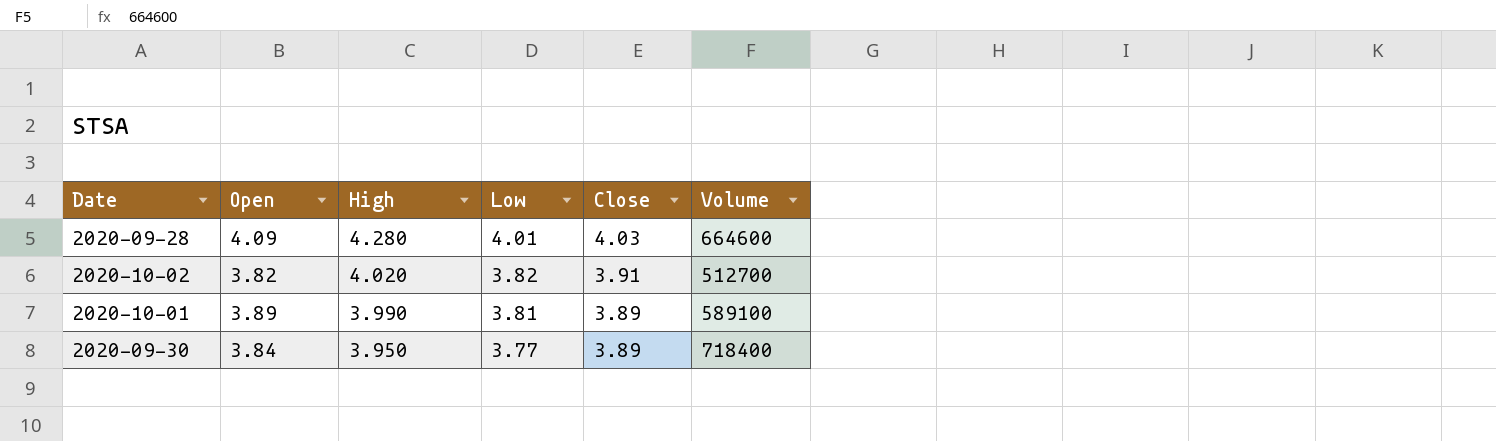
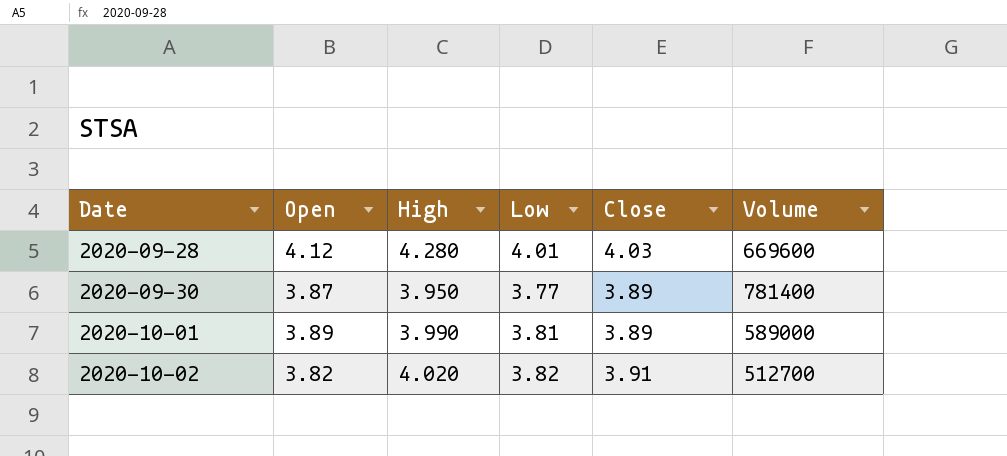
row order: High descending -> Date ascending
2020-09-28 | Open: 4.09 -> 4.12
2020-09-28 | Volume: 664600 -> 669600
2020-09-30 | Open: 3.84 -> 3.87
2020-09-30 | Volume: 718400 -> 781400
2020-10-01 | Volume: 589100 -> 589000

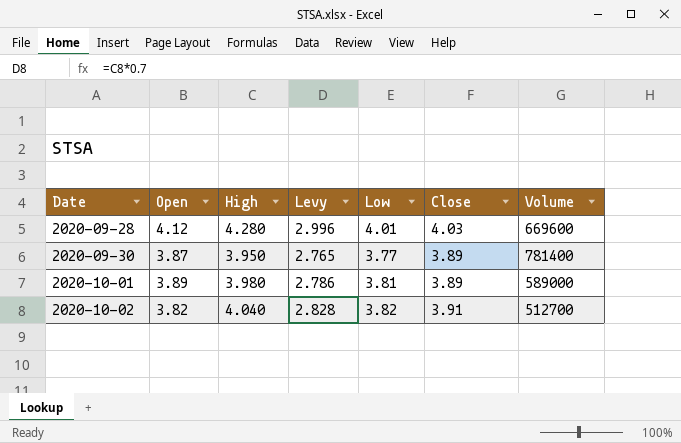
column Levy | formula: none -> [High] * 0.7
2020-10-01 | High: 3.990 -> 3.980
2020-10-02 | High: 4.020 -> 4.040

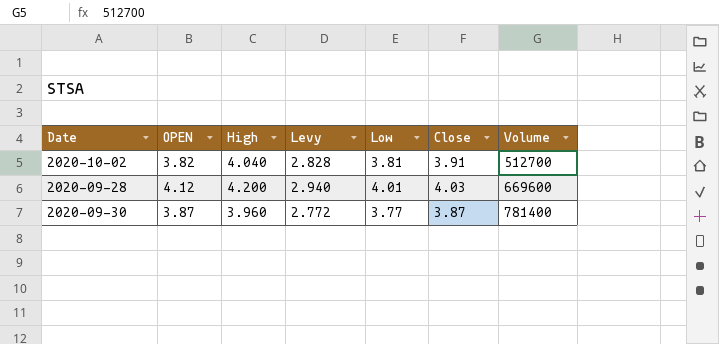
row order: Date ascending -> Volume ascending
column name: Open -> OPEN
row 2020-10-01: 3.89 | 3.980 | 2.786 | 3.81 | 3.89 | 589000 -> none
2020-10-02 | Low: 3.82 -> 3.81
2020-09-28 | High: 4.280 -> 4.200
2020-09-28 | Levy: 2.996 -> 2.940
2020-09-30 | High: 3.950 -> 3.960
2020-09-30 | Levy: 2.765 -> 2.772
2020-09-30 | Close: 3.89 -> 3.87

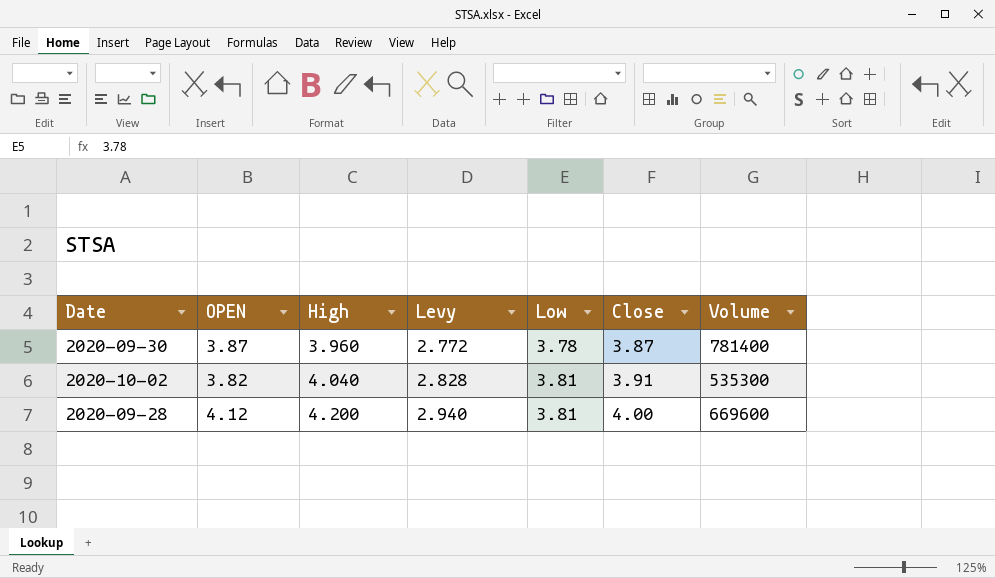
row order: Volume ascending -> High ascending
2020-09-30 | Low: 3.77 -> 3.78
2020-10-02 | Volume: 512700 -> 535300
2020-09-28 | Low: 4.01 -> 3.81
2020-09-28 | Close: 4.03 -> 4.00

